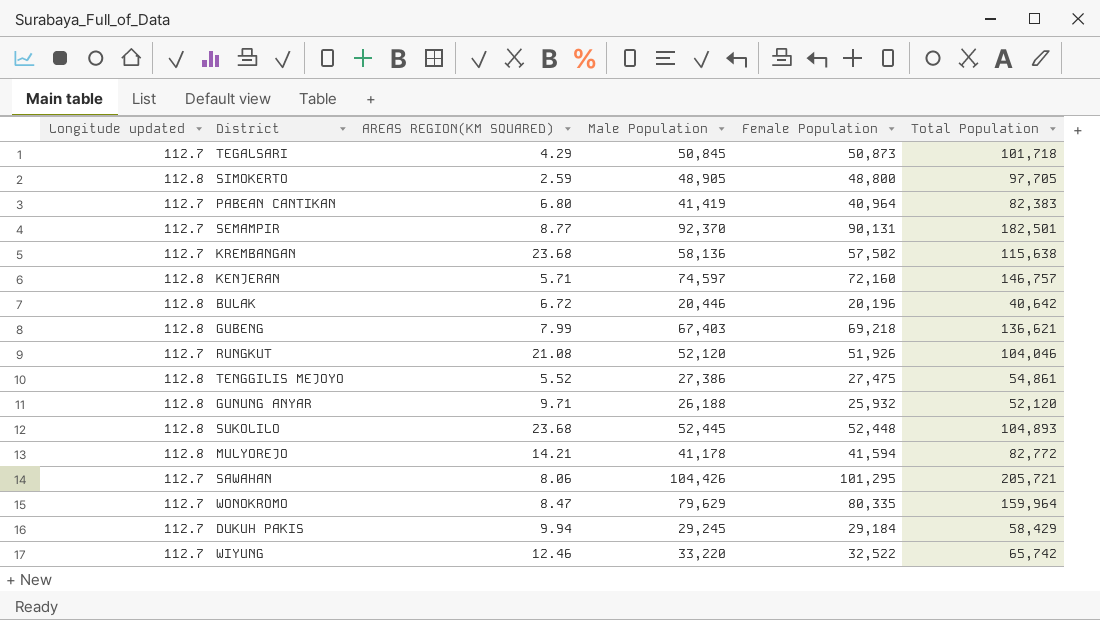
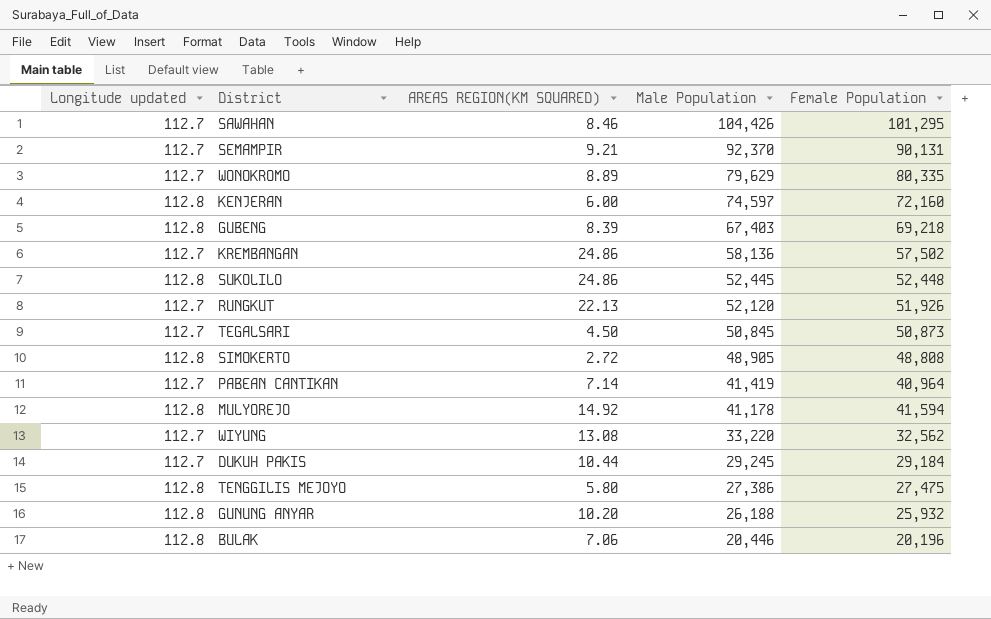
row order: none -> Male Population descending
column Total Population | formula: [Male Population] + [Female Population] -> none
SAWAHAN | AREAS REGION(KM SQUARED): 8.06 -> 8.46
SEMAMPIR | AREAS REGION(KM SQUARED): 8.77 -> 9.21
WONOKROMO | AREAS REGION(KM SQUARED): 8.47 -> 8.89
KENJERAN | AREAS REGION(KM SQUARED): 5.71 -> 6.00
GUBENG | AREAS REGION(KM SQUARED): 7.99 -> 8.39
KREMBANGAN | AREAS REGION(KM SQUARED): 23.68 -> 24.86
SUKOLILO | AREAS REGION(KM SQUARED): 23.68 -> 24.86
RUNGKUT | AREAS REGION(KM SQUARED): 21.08 -> 22.13
TEGALSARI | AREAS REGION(KM SQUARED): 4.29 -> 4.50
SIMOKERTO | AREAS REGION(KM SQUARED): 2.59 -> 2.72
SIMOKERTO | Female Population: 48,800 -> 48,808
PABEAN CANTIKAN | AREAS REGION(KM SQUARED): 6.80 -> 7.14
MULYOREJO | AREAS REGION(KM SQUARED): 14.21 -> 14.92
WIYUNG | AREAS REGION(KM SQUARED): 12.46 -> 13.08
WIYUNG | Female Population: 32,522 -> 32,562
DUKUH PAKIS | AREAS REGION(KM SQUARED): 9.94 -> 10.44
TENGGILIS MEJOYO | AREAS REGION(KM SQUARED): 5.52 -> 5.80
GUNUNG ANYAR | AREAS REGION(KM SQUARED): 9.71 -> 10.20
BULAK | AREAS REGION(KM SQUARED): 6.72 -> 7.06

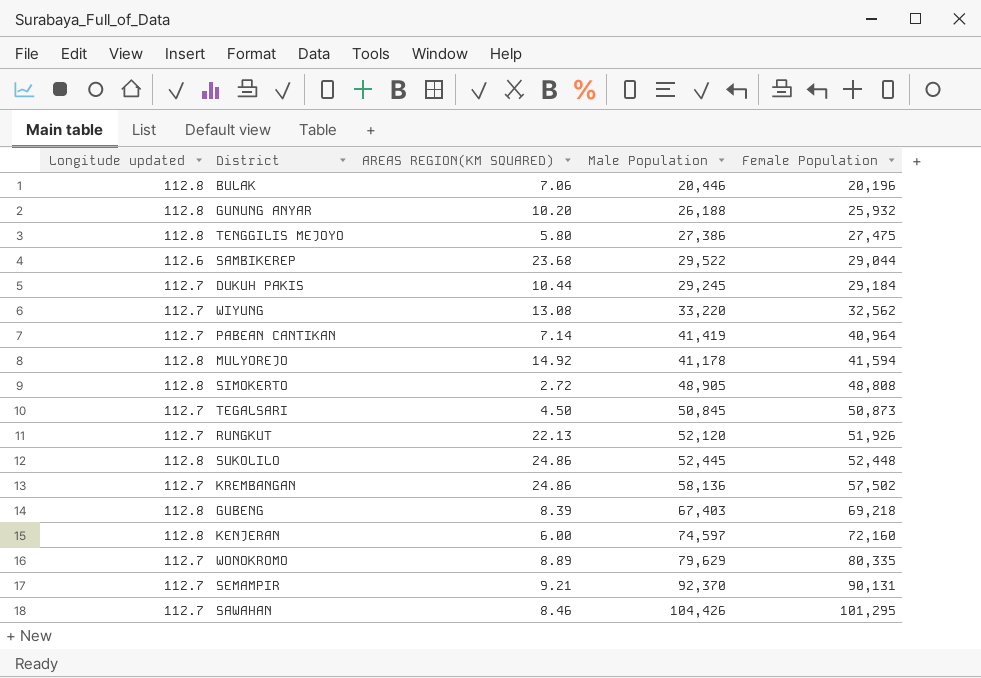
row order: Male Population descending -> Female Population ascending
row SAMBIKEREP: none -> 112.6 | 23.68 | 29,522 | 29,044

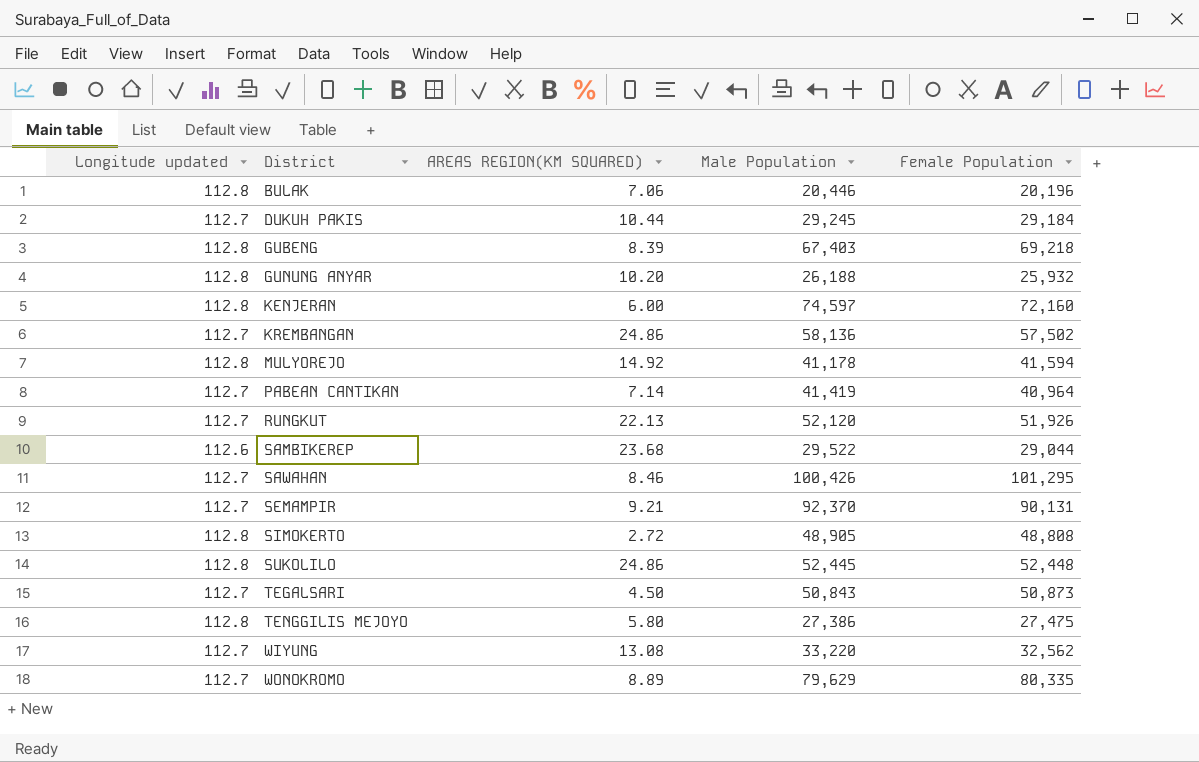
row order: Female Population ascending -> District ascending
SAWAHAN | Male Population: 104,426 -> 100,426
TEGALSARI | Male Population: 50,845 -> 50,843

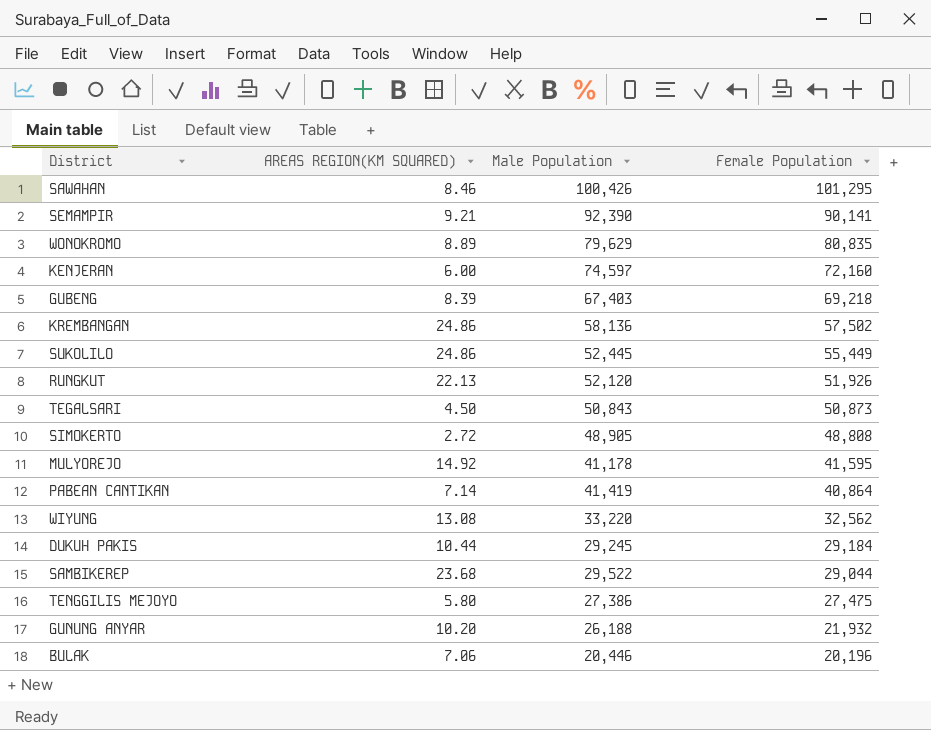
row order: District ascending -> Female Population descending
column Longitude updated | position: 1 -> none
SEMAMPIR | Male Population: 92,370 -> 92,390
SEMAMPIR | Female Population: 90,131 -> 90,141
WONOKROMO | Female Population: 80,335 -> 80,835
SUKOLILO | Female Population: 52,448 -> 55,449
MULYOREJO | Female Population: 41,594 -> 41,595
PABEAN CANTIKAN | Female Population: 40,964 -> 40,864
GUNUNG ANYAR | Female Population: 25,932 -> 21,932

